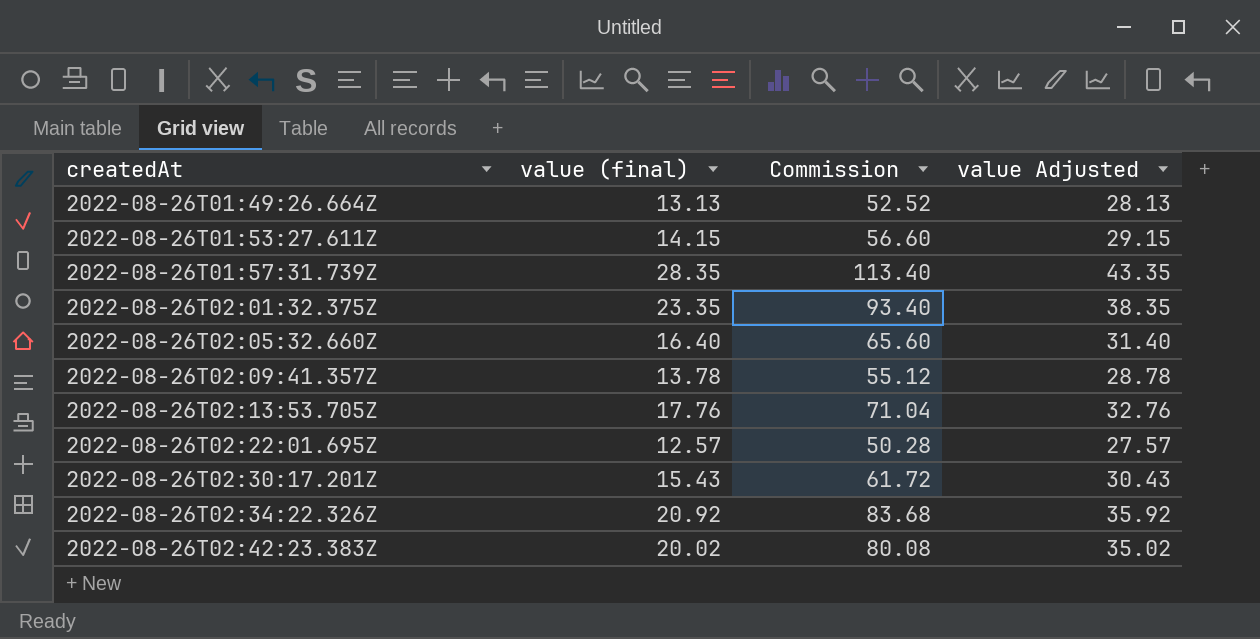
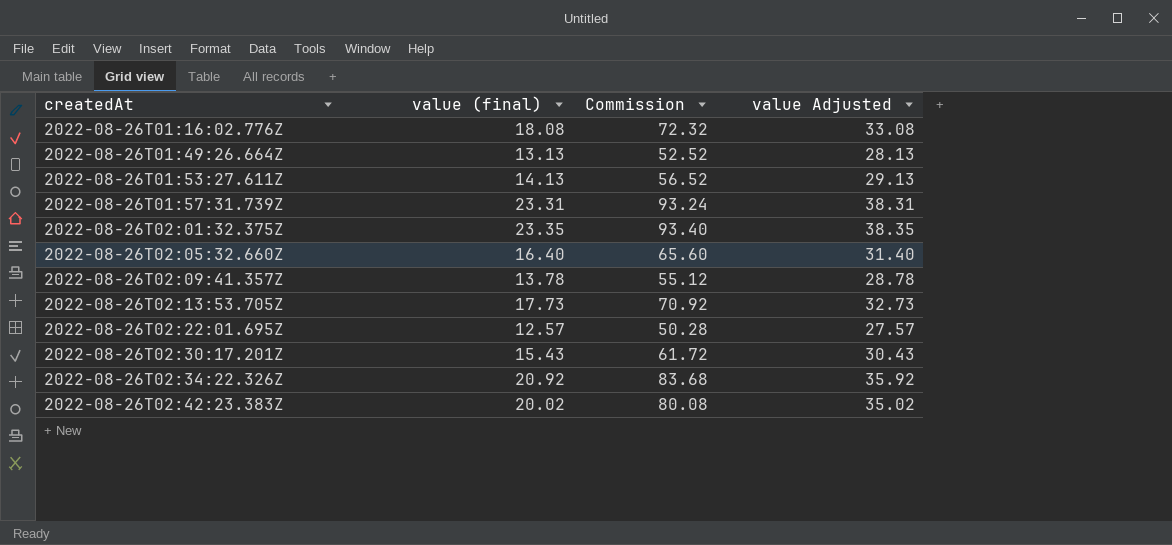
row 2022-08-26T01:16:02.776Z: none -> 18.08 | 72.32 | 33.08
2022-08-26T01:53:27.611Z | value (final): 14.15 -> 14.13
2022-08-26T01:53:27.611Z | Commission: 56.60 -> 56.52
2022-08-26T01:53:27.611Z | value Adjusted: 29.15 -> 29.13
2022-08-26T01:57:31.739Z | value (final): 28.35 -> 23.31
2022-08-26T01:57:31.739Z | Commission: 113.40 -> 93.24
2022-08-26T01:57:31.739Z | value Adjusted: 43.35 -> 38.31
2022-08-26T02:13:53.705Z | value (final): 17.76 -> 17.73
2022-08-26T02:13:53.705Z | Commission: 71.04 -> 70.92
2022-08-26T02:13:53.705Z | value Adjusted: 32.76 -> 32.73

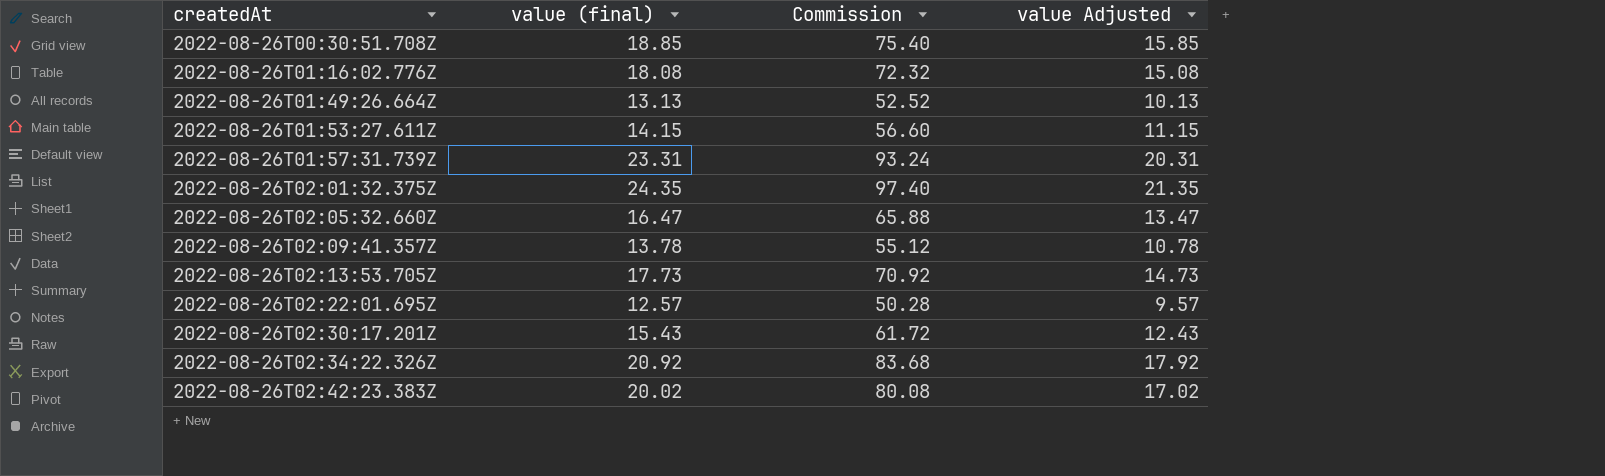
column value Adjusted | formula: [value (final)] + 15 -> [value (final)] - 3
row 2022-08-26T00:30:51.708Z: none -> 18.85 | 75.40 | 15.85
2022-08-26T01:53:27.611Z | value (final): 14.13 -> 14.15
2022-08-26T01:53:27.611Z | Commission: 56.52 -> 56.60
2022-08-26T02:01:32.375Z | value (final): 23.35 -> 24.35
2022-08-26T02:01:32.375Z | Commission: 93.40 -> 97.40
2022-08-26T02:05:32.660Z | value (final): 16.40 -> 16.47
2022-08-26T02:05:32.660Z | Commission: 65.60 -> 65.88

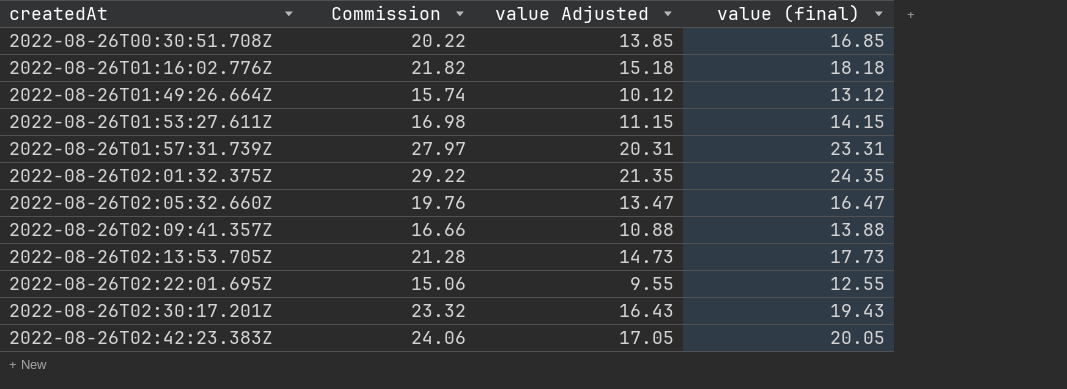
column Commission | formula: [value (final)] * 4 -> [value (final)] * 1.2
column value (final) | position: 2 -> 4
row 2022-08-26T02:34:22.326Z: 20.92 | 83.68 | 17.92 -> none
2022-08-26T00:30:51.708Z | value Adjusted: 15.85 -> 13.85
2022-08-26T00:30:51.708Z | value (final): 18.85 -> 16.85
2022-08-26T01:16:02.776Z | value Adjusted: 15.08 -> 15.18
2022-08-26T01:16:02.776Z | value (final): 18.08 -> 18.18
2022-08-26T01:49:26.664Z | value Adjusted: 10.13 -> 10.12
2022-08-26T01:49:26.664Z | value (final): 13.13 -> 13.12
2022-08-26T02:09:41.357Z | value Adjusted: 10.78 -> 10.88
2022-08-26T02:09:41.357Z | value (final): 13.78 -> 13.88
2022-08-26T02:22:01.695Z | value Adjusted: 9.57 -> 9.55
2022-08-26T02:22:01.695Z | value (final): 12.57 -> 12.55
2022-08-26T02:30:17.201Z | value Adjusted: 12.43 -> 16.43
2022-08-26T02:30:17.201Z | value (final): 15.43 -> 19.43
2022-08-26T02:42:23.383Z | value Adjusted: 17.02 -> 17.05
2022-08-26T02:42:23.383Z | value (final): 20.02 -> 20.05

